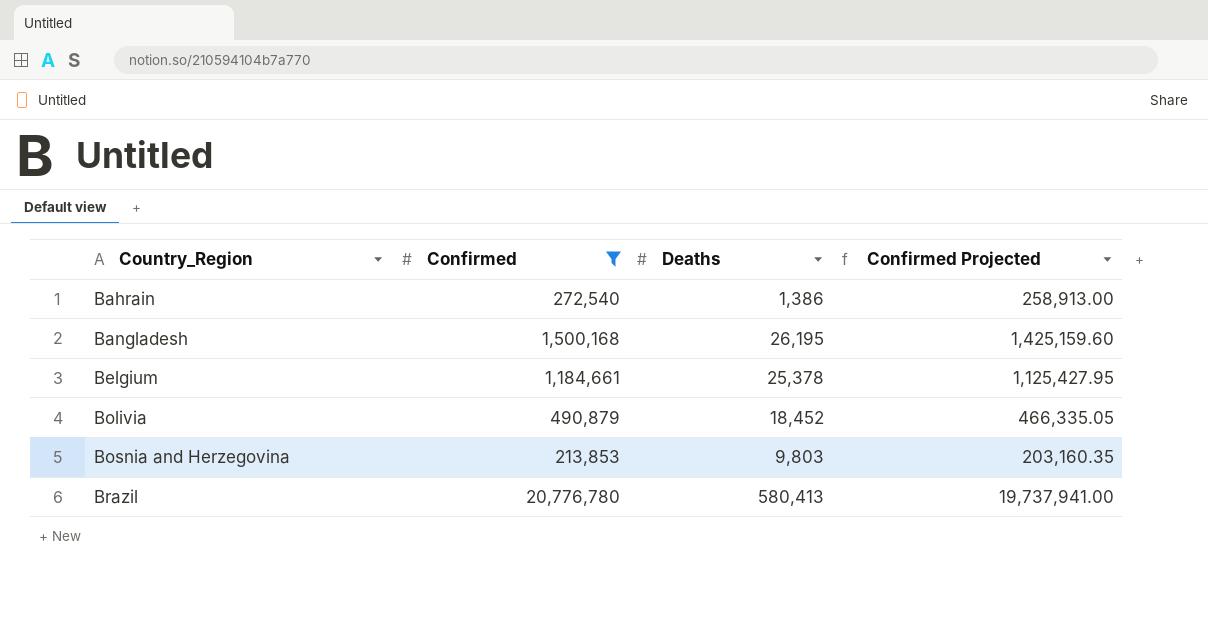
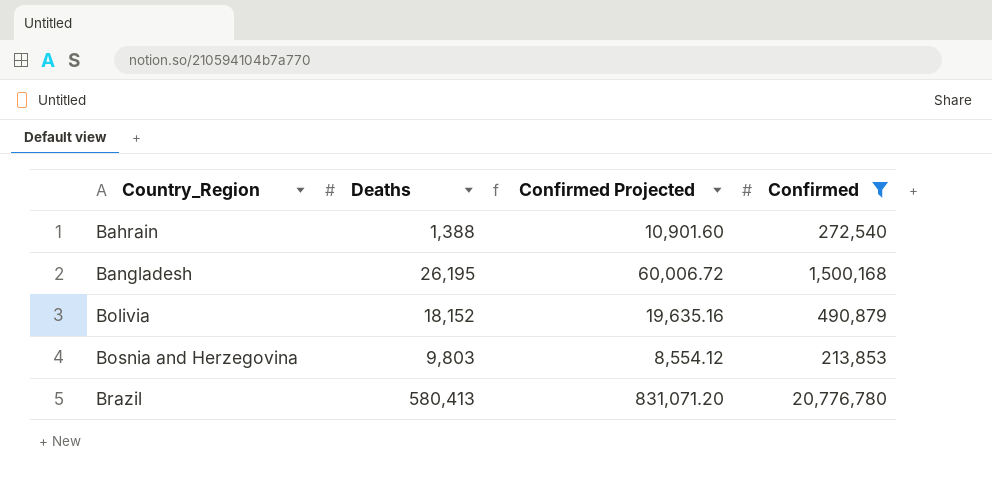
column Confirmed Projected | formula: [Confirmed] * 0.95 -> [Confirmed] * 0.04
column Confirmed | position: 2 -> 4
row Belgium: 1,184,661 | 25,378 | 1,125,427.95 -> none
Bahrain | Deaths: 1,386 -> 1,388
Bolivia | Deaths: 18,452 -> 18,152

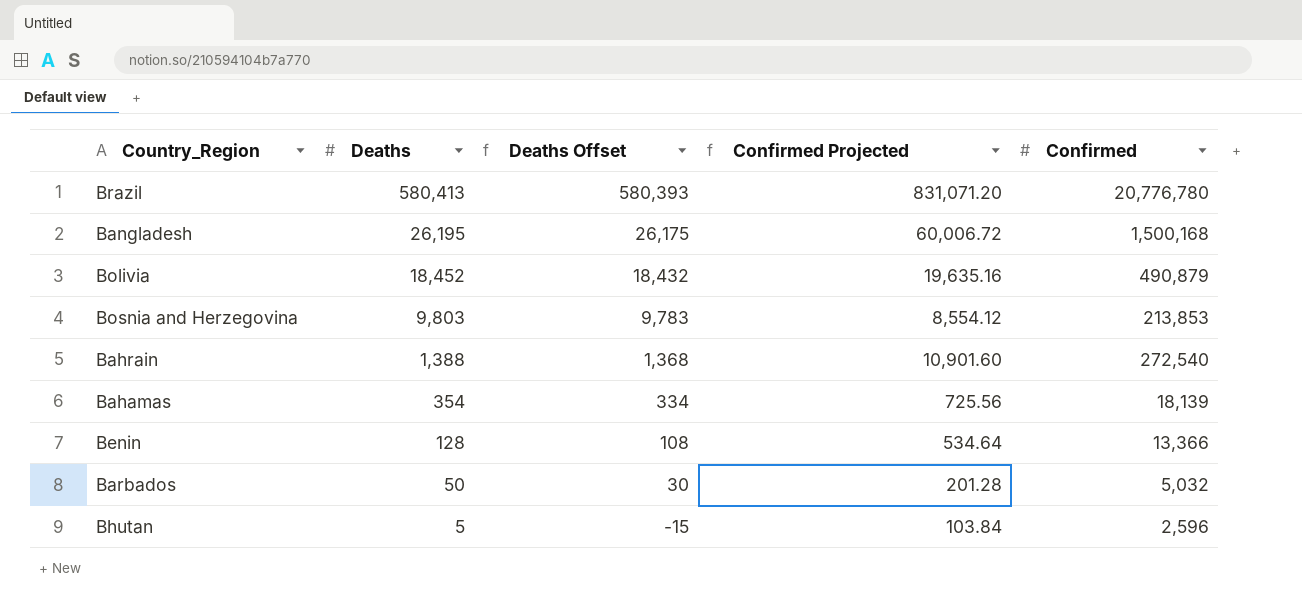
filter: Confirmed >= 213,853 -> none
row order: Country_Region ascending -> Deaths descending
column Deaths Offset | formula: none -> [Deaths] - 20
Bolivia | Deaths: 18,152 -> 18,452

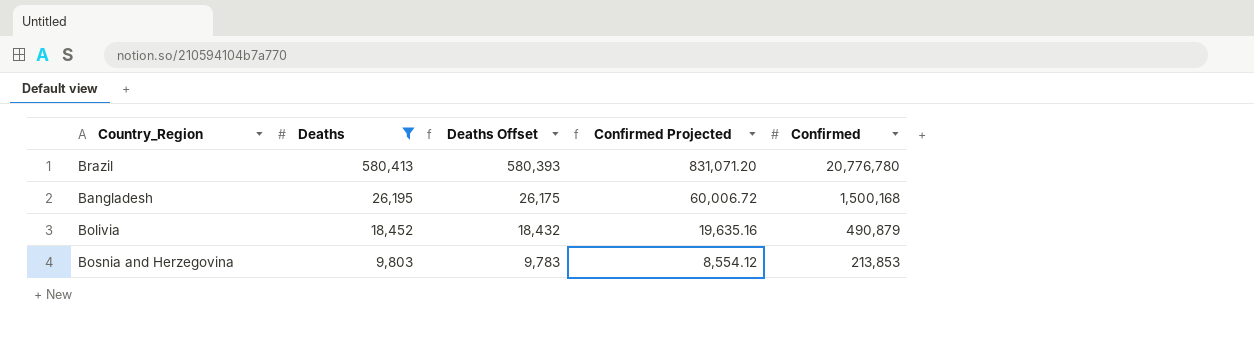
filter: none -> Deaths >= 9,803

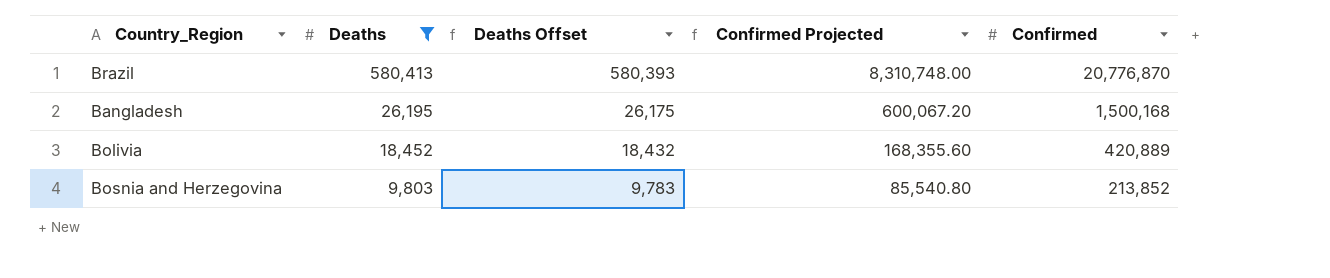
column Confirmed Projected | formula: [Confirmed] * 0.04 -> [Confirmed] * 0.4
Brazil | Confirmed: 20,776,780 -> 20,776,870
Bolivia | Confirmed: 490,879 -> 420,889
Bosnia and Herzegovina | Confirmed: 213,853 -> 213,852

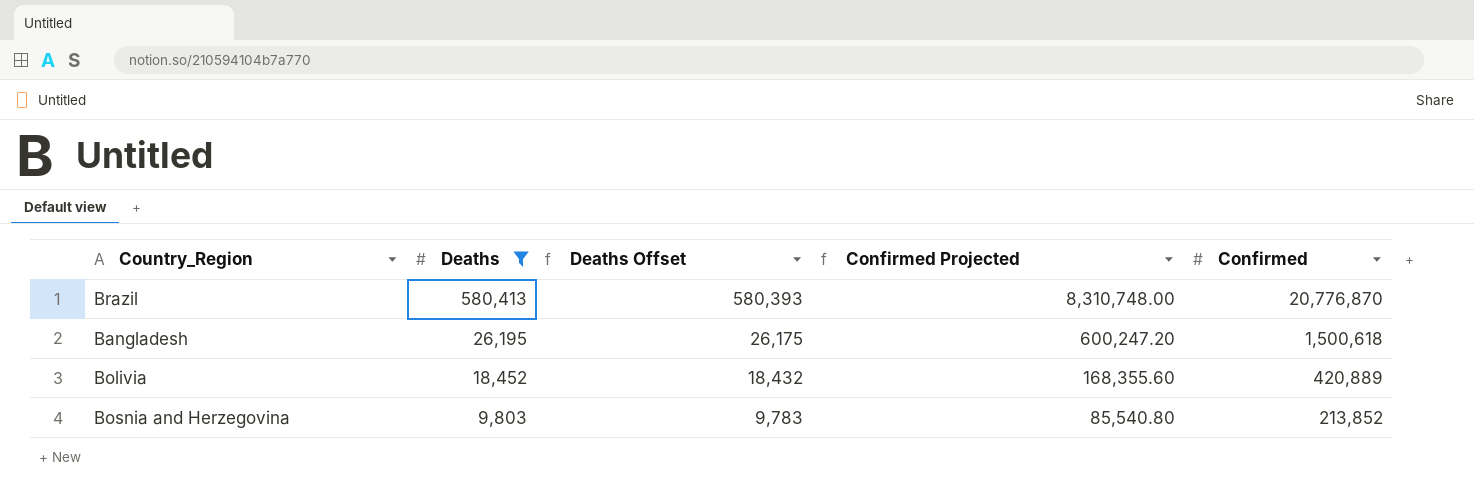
Bangladesh | Confirmed Projected: 600,067.20 -> 600,247.20
Bangladesh | Confirmed: 1,500,168 -> 1,500,618

